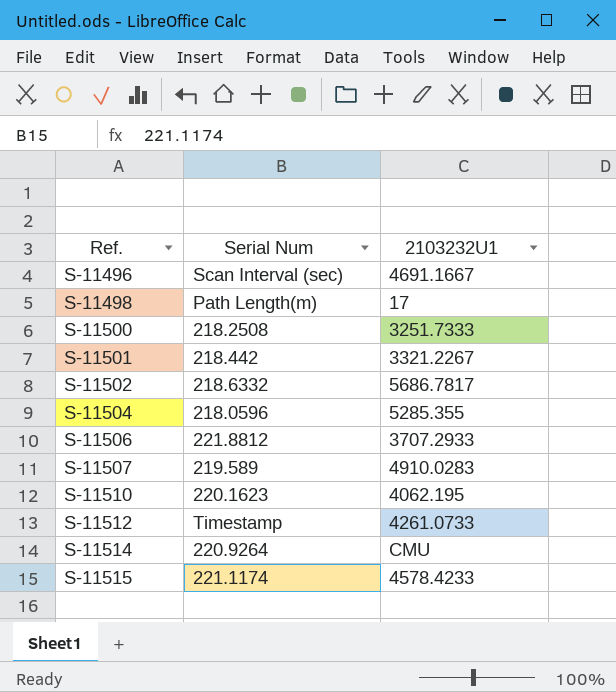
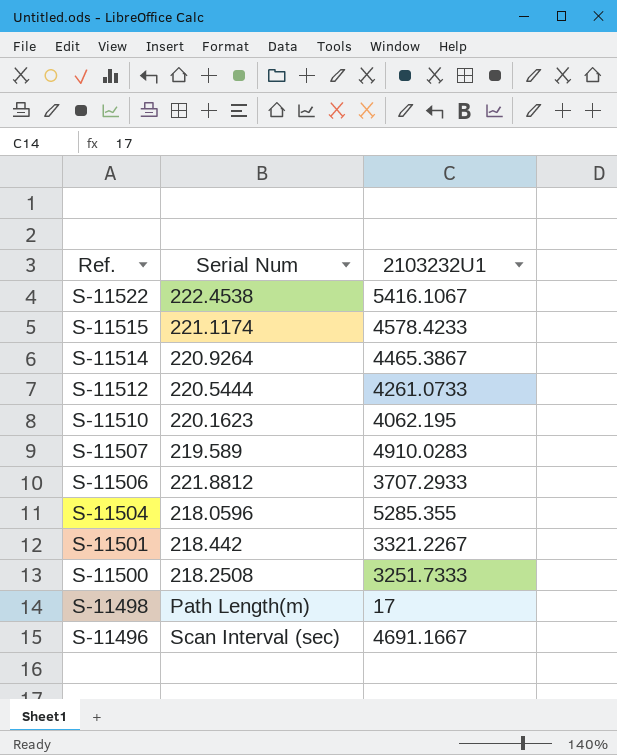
row order: Ref. ascending -> Ref. descending
row S-11502: 218.6332 | 5686.7817 -> none
row S-11522: none -> 222.4538 | 5416.1067
S-11514 | 2103232U1: CMU -> 4465.3867
S-11512 | Serial Num: Timestamp -> 220.5444

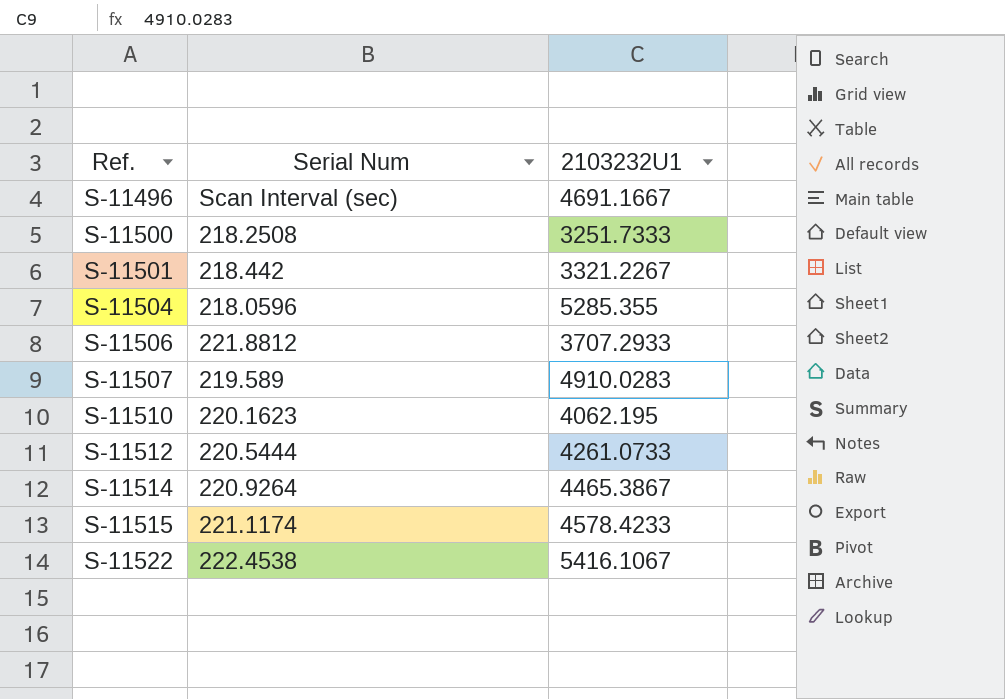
row order: Ref. descending -> Ref. ascending
row S-11498: Path Length(m) | 17 -> none

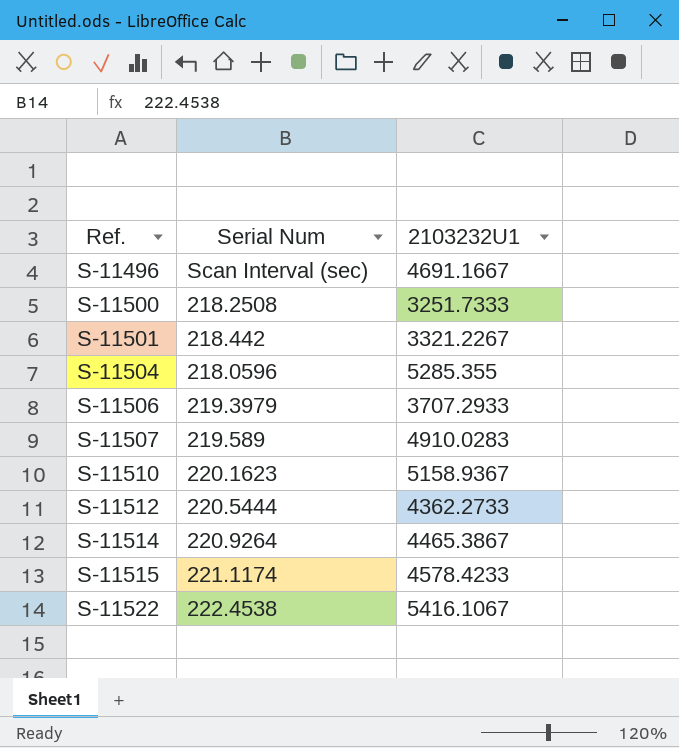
S-11506 | Serial Num: 221.8812 -> 219.3979
S-11510 | 2103232U1: 4062.195 -> 5158.9367
S-11512 | 2103232U1: 4261.0733 -> 4362.2733

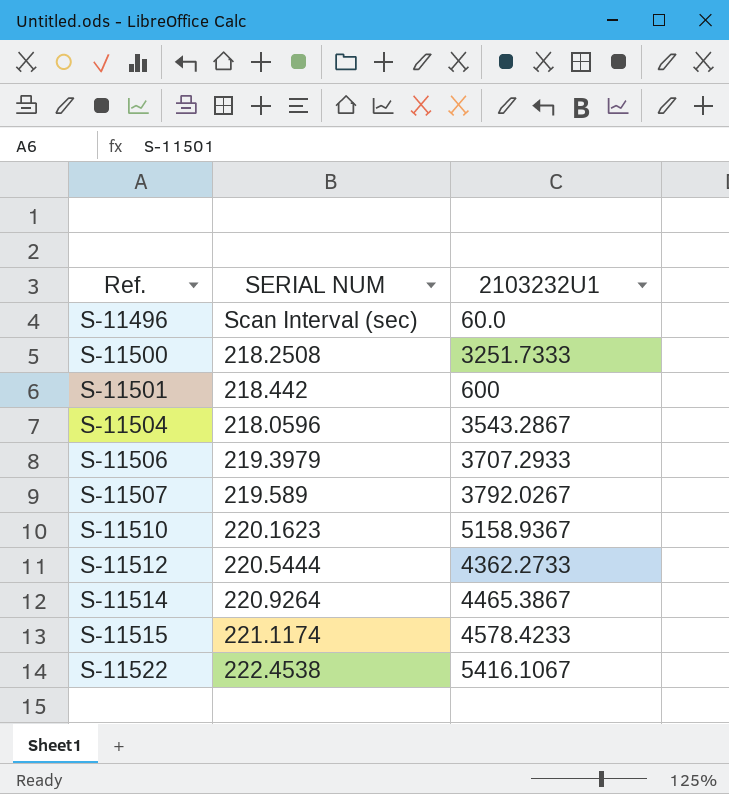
column name: Serial Num -> SERIAL NUM
S-11496 | 2103232U1: 4691.1667 -> 60.0
S-11501 | 2103232U1: 3321.2267 -> 600
S-11504 | 2103232U1: 5285.355 -> 3543.2867
S-11507 | 2103232U1: 4910.0283 -> 3792.0267

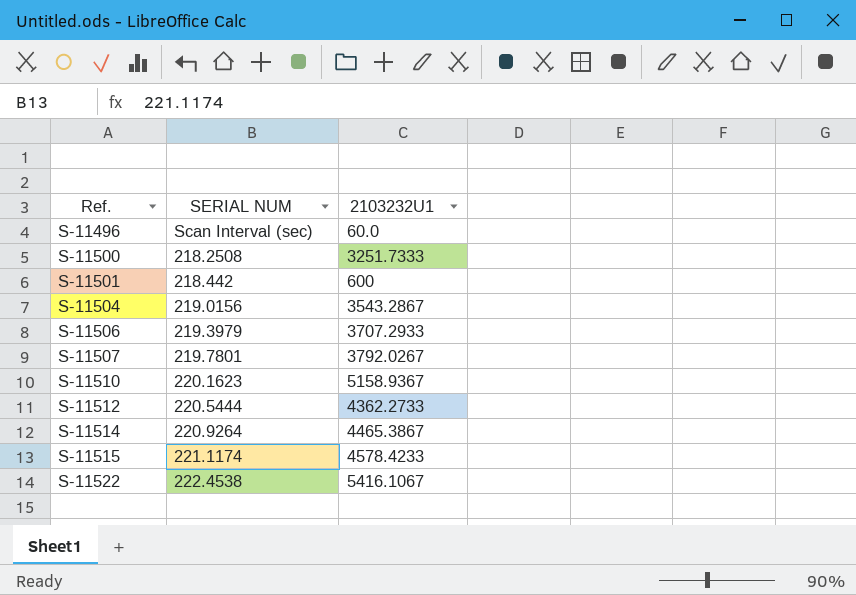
S-11504 | SERIAL NUM: 218.0596 -> 219.0156
S-11507 | SERIAL NUM: 219.589 -> 219.7801

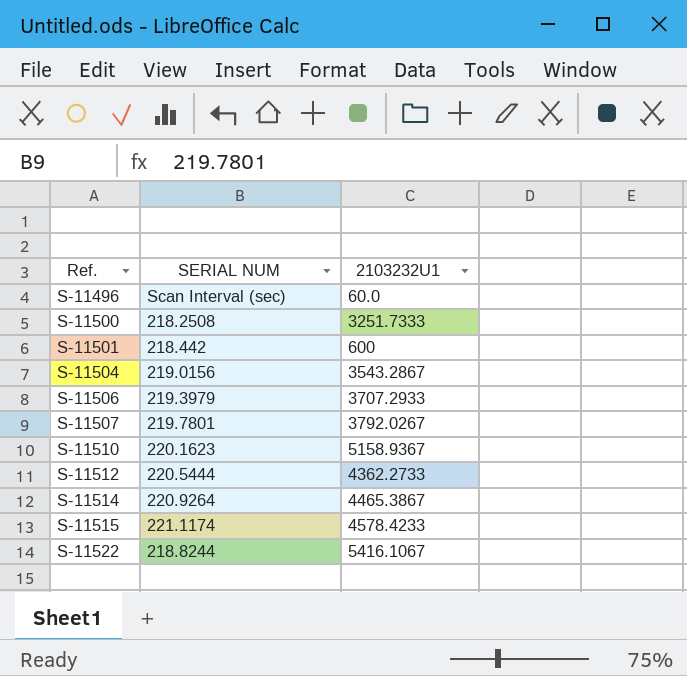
S-11522 | SERIAL NUM: 222.4538 -> 218.8244

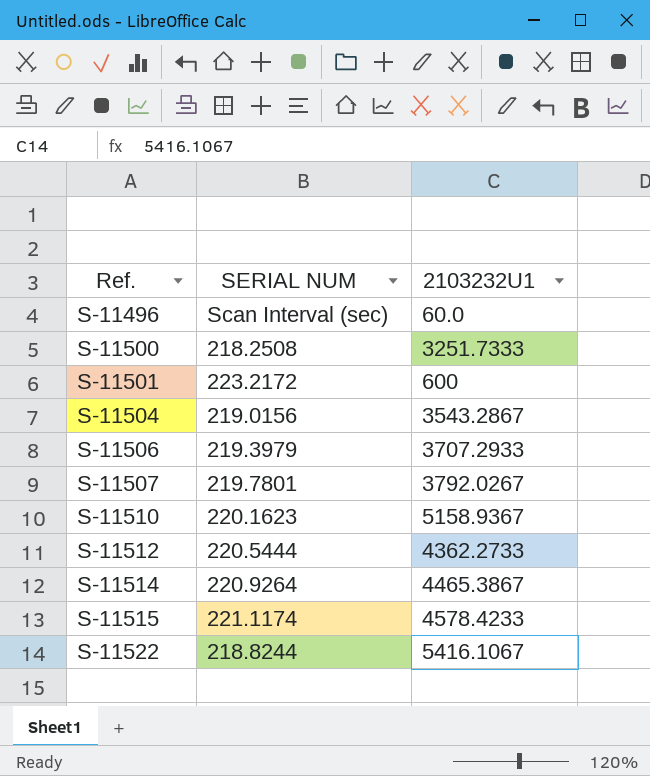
S-11501 | SERIAL NUM: 218.442 -> 223.2172

